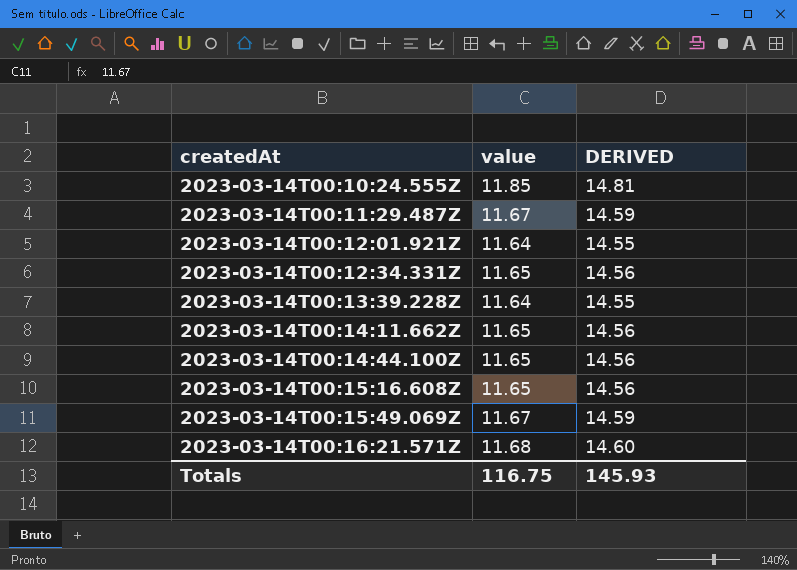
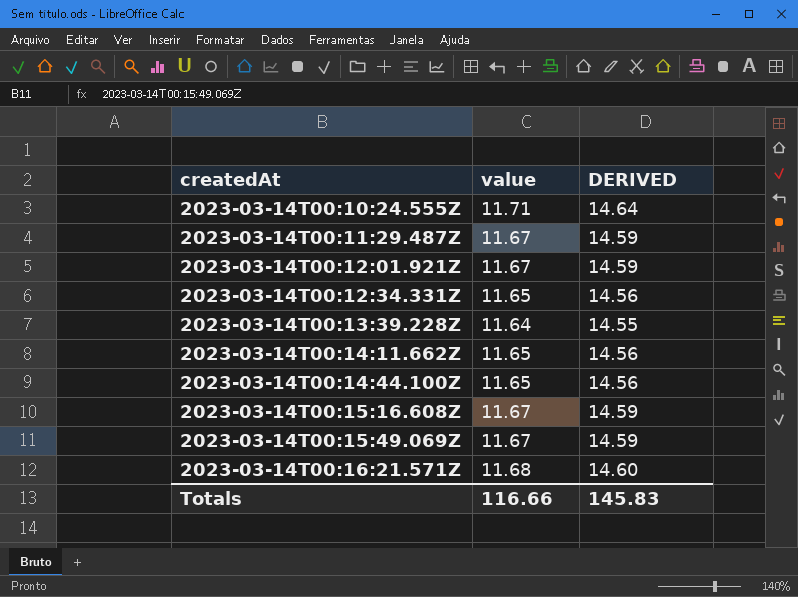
2023-03-14T00:10:24.555Z | value: 11.85 -> 11.71
2023-03-14T00:10:24.555Z | DERIVED: 14.81 -> 14.64
2023-03-14T00:12:01.921Z | value: 11.64 -> 11.67
2023-03-14T00:12:01.921Z | DERIVED: 14.55 -> 14.59
2023-03-14T00:15:16.608Z | value: 11.65 -> 11.67
2023-03-14T00:15:16.608Z | DERIVED: 14.56 -> 14.59
Totals | value: 116.75 -> 116.66
Totals | DERIVED: 145.93 -> 145.83

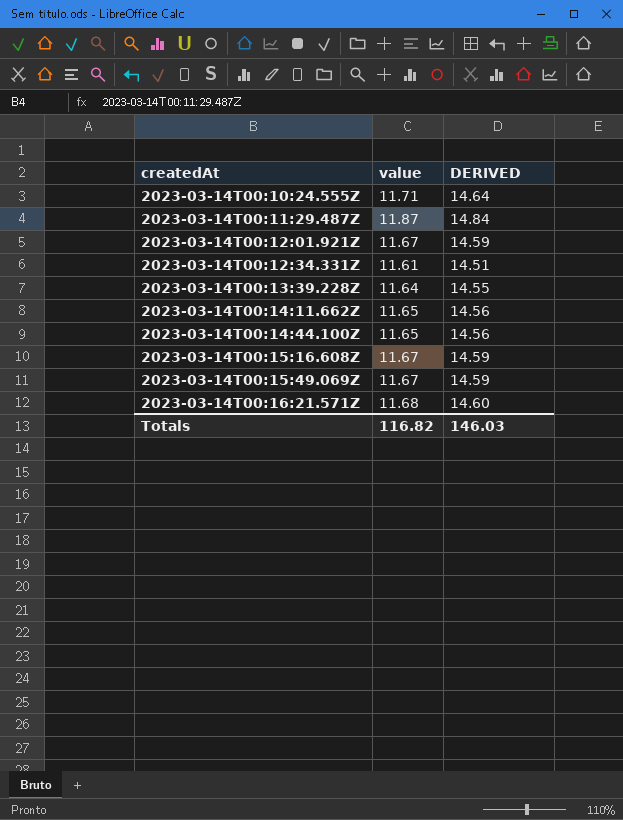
2023-03-14T00:11:29.487Z | value: 11.67 -> 11.87
2023-03-14T00:11:29.487Z | DERIVED: 14.59 -> 14.84
2023-03-14T00:12:34.331Z | value: 11.65 -> 11.61
2023-03-14T00:12:34.331Z | DERIVED: 14.56 -> 14.51
Totals | value: 116.66 -> 116.82
Totals | DERIVED: 145.83 -> 146.03

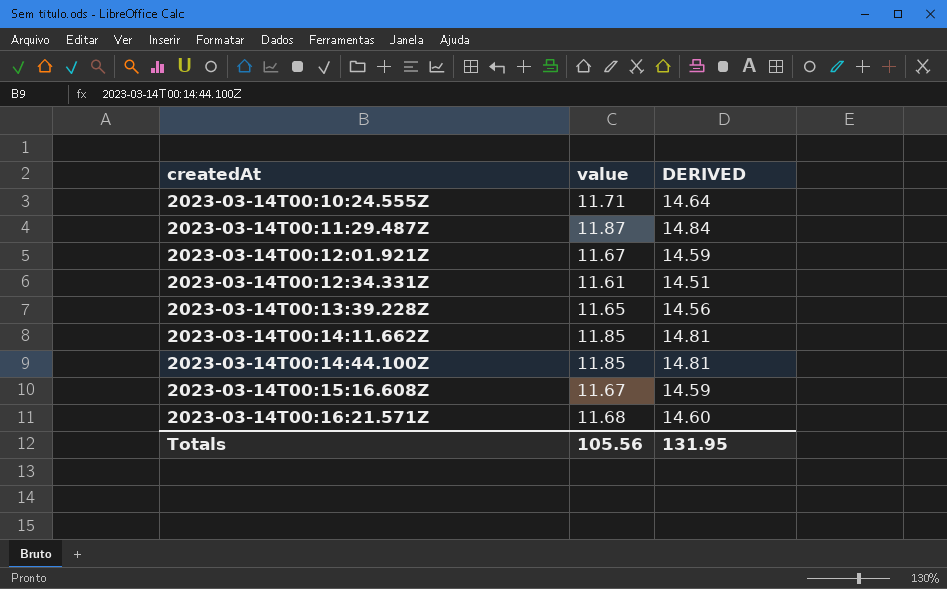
row 2023-03-14T00:15:49.069Z: 11.67 | 14.59 -> none
2023-03-14T00:13:39.228Z | value: 11.64 -> 11.65
2023-03-14T00:13:39.228Z | DERIVED: 14.55 -> 14.56
2023-03-14T00:14:11.662Z | value: 11.65 -> 11.85
2023-03-14T00:14:11.662Z | DERIVED: 14.56 -> 14.81
2023-03-14T00:14:44.100Z | value: 11.65 -> 11.85
2023-03-14T00:14:44.100Z | DERIVED: 14.56 -> 14.81
Totals | value: 116.82 -> 105.56
Totals | DERIVED: 146.03 -> 131.95

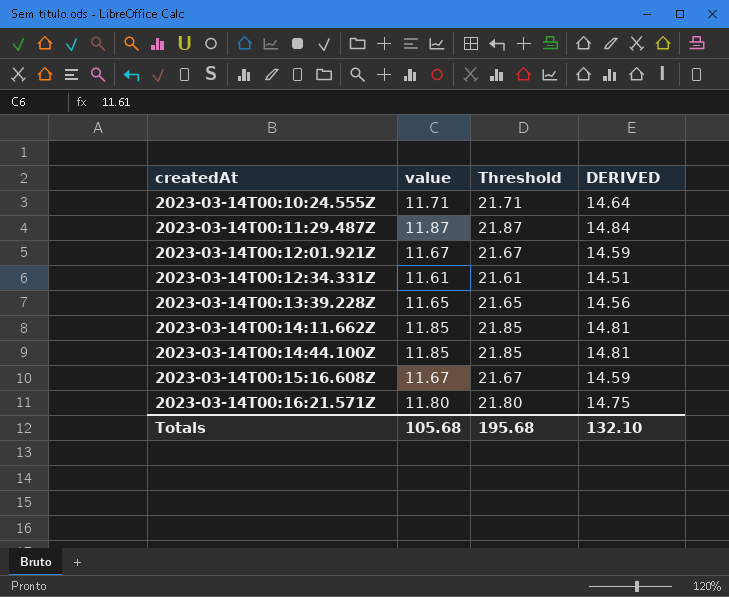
column Threshold | formula: none -> [value] + 10
2023-03-14T00:16:21.571Z | value: 11.68 -> 11.80
2023-03-14T00:16:21.571Z | DERIVED: 14.60 -> 14.75
Totals | value: 105.56 -> 105.68
Totals | DERIVED: 131.95 -> 132.10

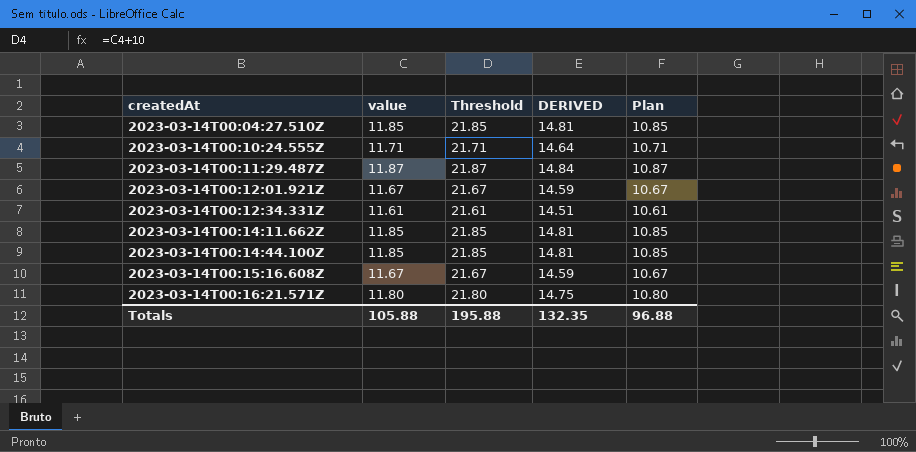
column Plan | formula: none -> [value] - 1
row 2023-03-14T00:13:39.228Z: 11.65 | 21.65 | 14.56 -> none
row 2023-03-14T00:04:27.510Z: none -> 11.85 | 21.85 | 14.81 | 10.85
Totals | value: 105.68 -> 105.88
Totals | Threshold: 195.68 -> 195.88
Totals | DERIVED: 132.10 -> 132.35

